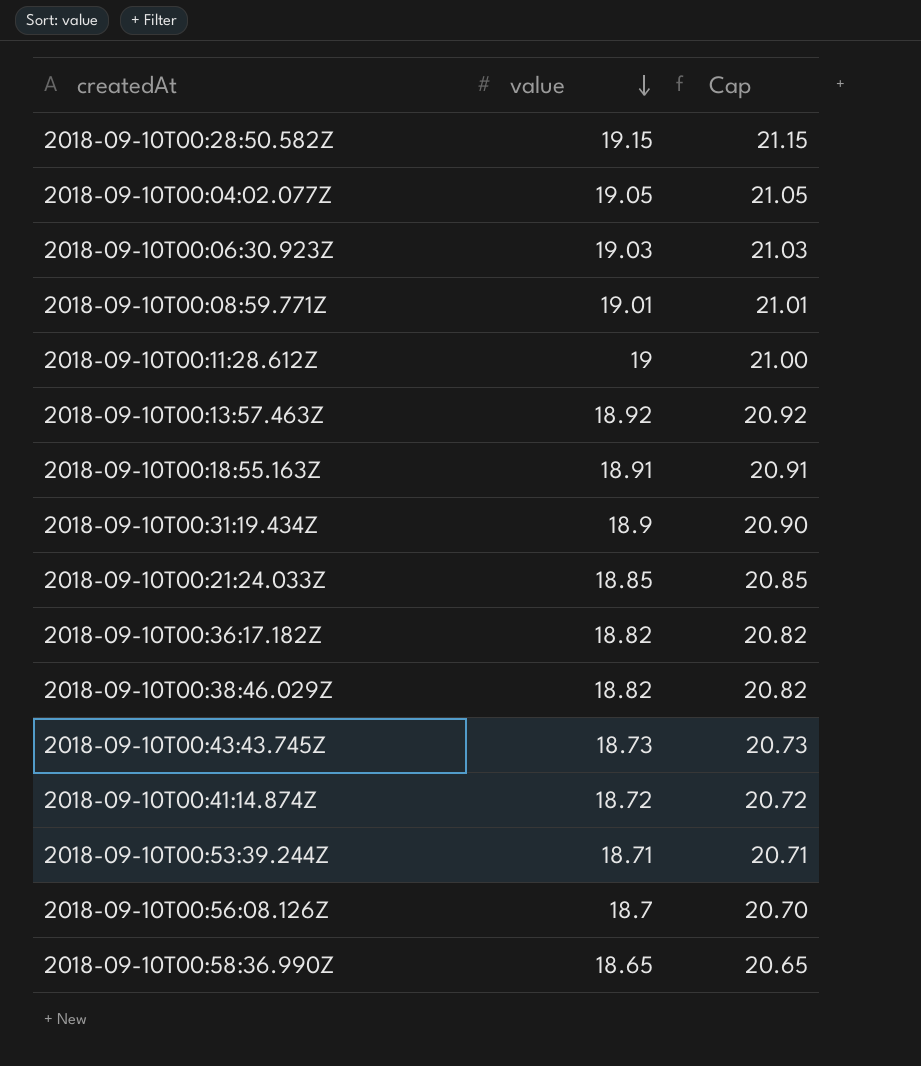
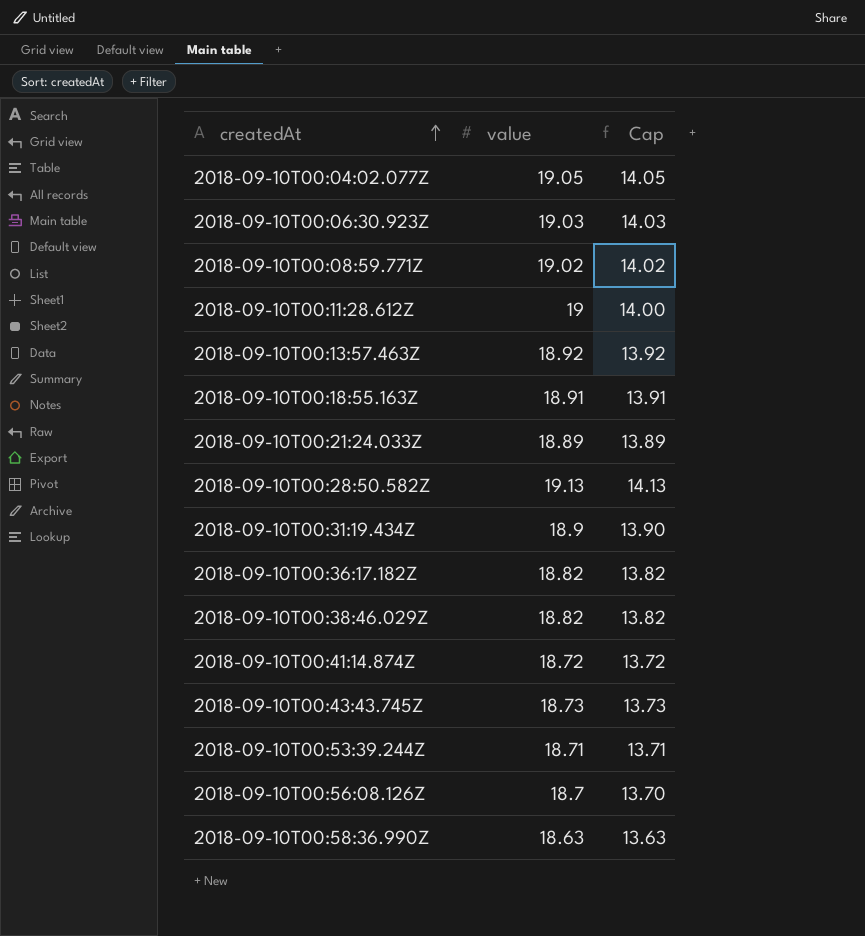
row order: value descending -> createdAt ascending
column Cap | formula: [value] + 2 -> [value] - 5
2018-09-10T00:08:59.771Z | value: 19.01 -> 19.02
2018-09-10T00:21:24.033Z | value: 18.85 -> 18.89
2018-09-10T00:28:50.582Z | value: 19.15 -> 19.13
2018-09-10T00:58:36.990Z | value: 18.65 -> 18.63

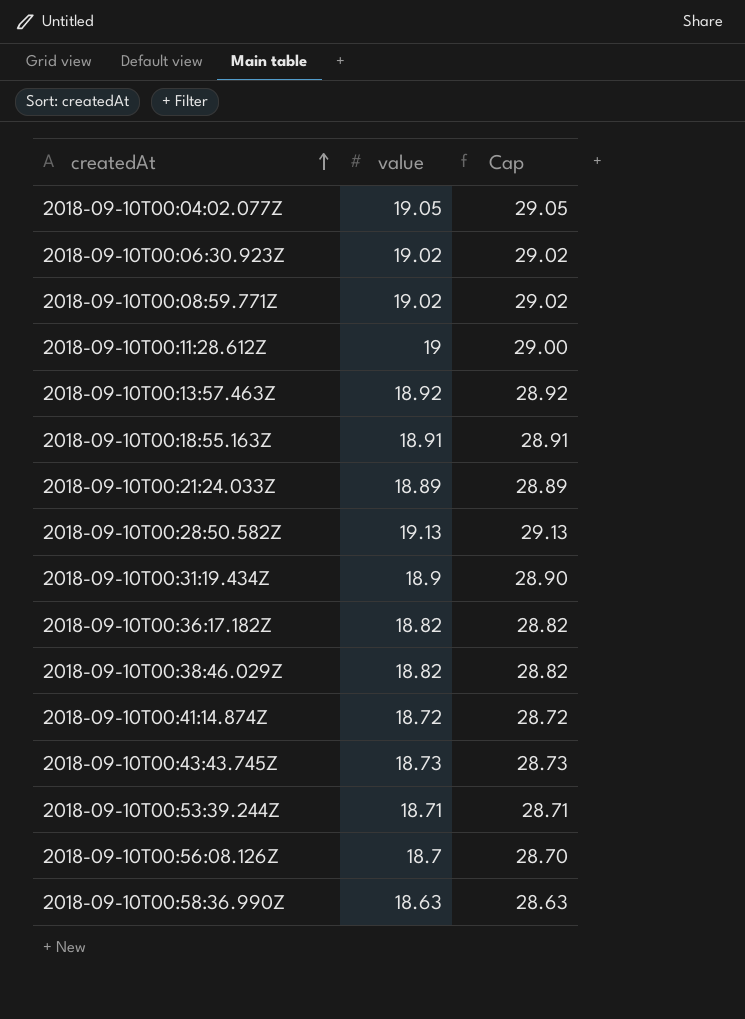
column Cap | formula: [value] - 5 -> [value] + 10
2018-09-10T00:06:30.923Z | value: 19.03 -> 19.02

